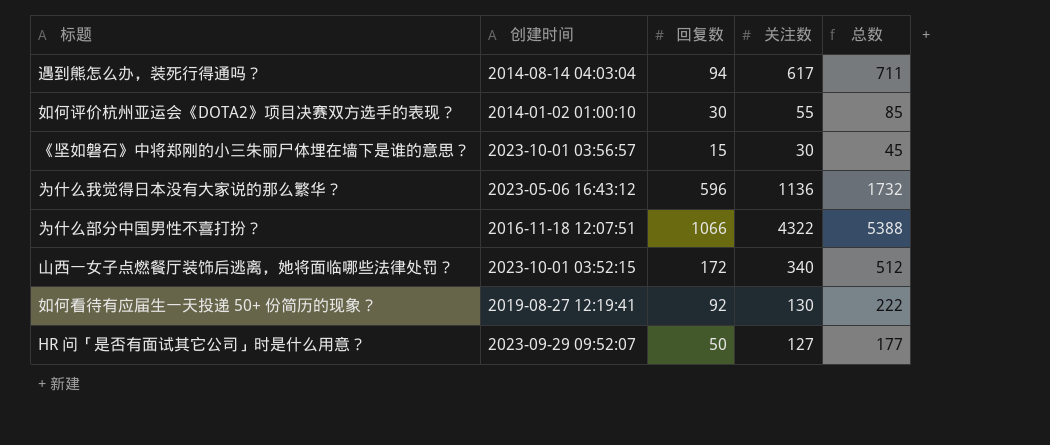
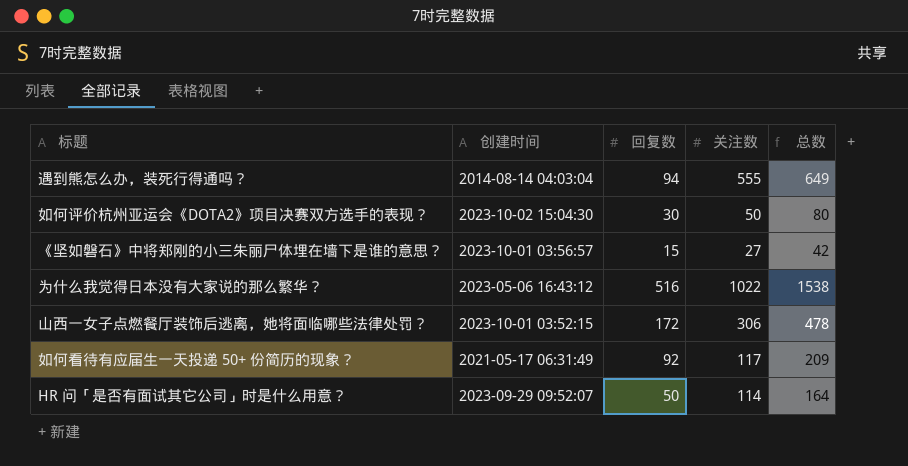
row 为什么部分中国男性不喜打扮？: 2016-11-18 12:07:51 | 1066 | 4322 | 5388 -> none
遇到熊怎么办，装死行得通吗？ | 关注数: 617 -> 555
遇到熊怎么办，装死行得通吗？ | 总数: 711 -> 649
如何评价杭州亚运会《DOTA2》项目决赛双方选手的表现？ | 创建时间: 2014-01-02 01:00:10 -> 2023-10-02 15:04:30
如何评价杭州亚运会《DOTA2》项目决赛双方选手的表现？ | 关注数: 55 -> 50
如何评价杭州亚运会《DOTA2》项目决赛双方选手的表现？ | 总数: 85 -> 80
《坚如磐石》中将郑刚的小三朱丽尸体埋在墙下是谁的意思？ | 关注数: 30 -> 27
《坚如磐石》中将郑刚的小三朱丽尸体埋在墙下是谁的意思？ | 总数: 45 -> 42
为什么我觉得日本没有大家说的那么繁华？ | 回复数: 596 -> 516
为什么我觉得日本没有大家说的那么繁华？ | 关注数: 1136 -> 1022
为什么我觉得日本没有大家说的那么繁华？ | 总数: 1732 -> 1538
山西一女子点燃餐厅装饰后逃离，她将面临哪些法律处罚？ | 关注数: 340 -> 306
山西一女子点燃餐厅装饰后逃离，她将面临哪些法律处罚？ | 总数: 512 -> 478
如何看待有应届生一天投递 50+ 份简历的现象？ | 创建时间: 2019-08-27 12:19:41 -> 2021-05-17 06:31:49
如何看待有应届生一天投递 50+ 份简历的现象？ | 关注数: 130 -> 117
如何看待有应届生一天投递 50+ 份简历的现象？ | 总数: 222 -> 209
HR 问「是否有面试其它公司」时是什么用意？ | 关注数: 127 -> 114
HR 问「是否有面试其它公司」时是什么用意？ | 总数: 177 -> 164

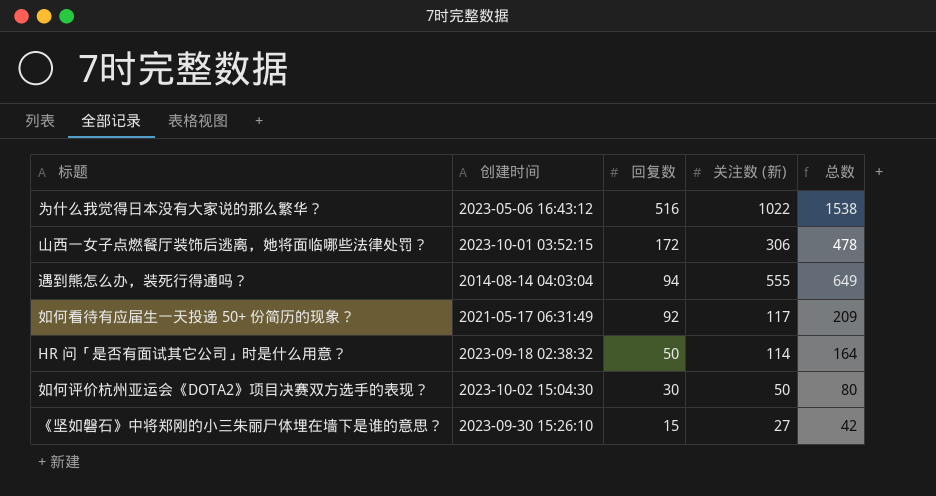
row order: none -> 回复数 descending
column name: 关注数 -> 关注数 (新)
HR 问「是否有面试其它公司」时是什么用意？ | 创建时间: 2023-09-29 09:52:07 -> 2023-09-18 02:38:32
《坚如磐石》中将郑刚的小三朱丽尸体埋在墙下是谁的意思？ | 创建时间: 2023-10-01 03:56:57 -> 2023-09-30 15:26:10

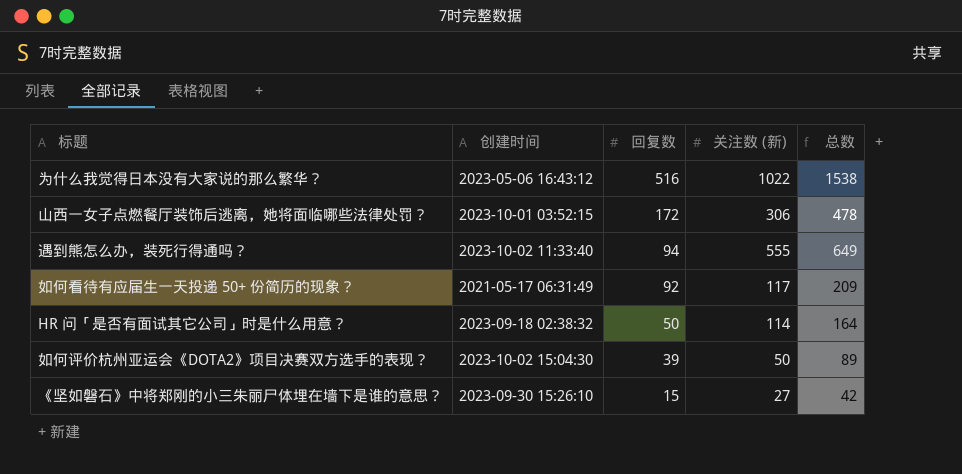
遇到熊怎么办，装死行得通吗？ | 创建时间: 2014-08-14 04:03:04 -> 2023-10-02 11:33:40
如何评价杭州亚运会《DOTA2》项目决赛双方选手的表现？ | 回复数: 30 -> 39
如何评价杭州亚运会《DOTA2》项目决赛双方选手的表现？ | 总数: 80 -> 89

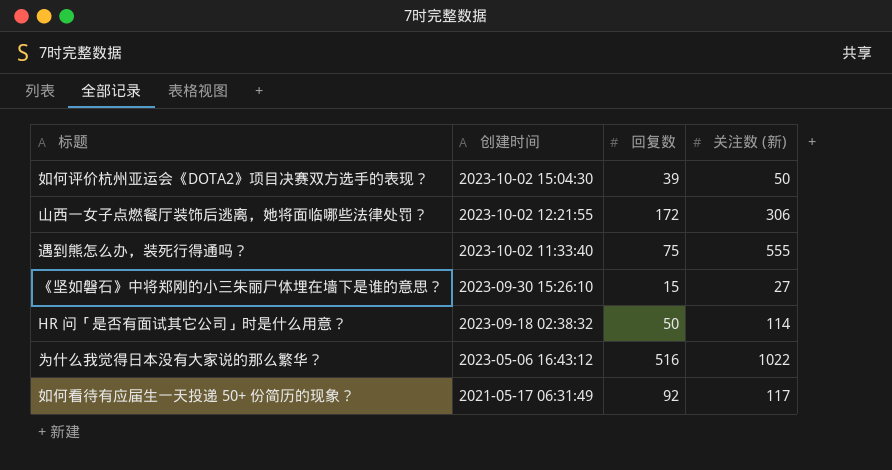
row order: 回复数 descending -> 创建时间 descending
column 总数 | formula: [回复数] + [关注数 (新)] -> none
山西一女子点燃餐厅装饰后逃离，她将面临哪些法律处罚？ | 创建时间: 2023-10-01 03:52:15 -> 2023-10-02 12:21:55
遇到熊怎么办，装死行得通吗？ | 回复数: 94 -> 75

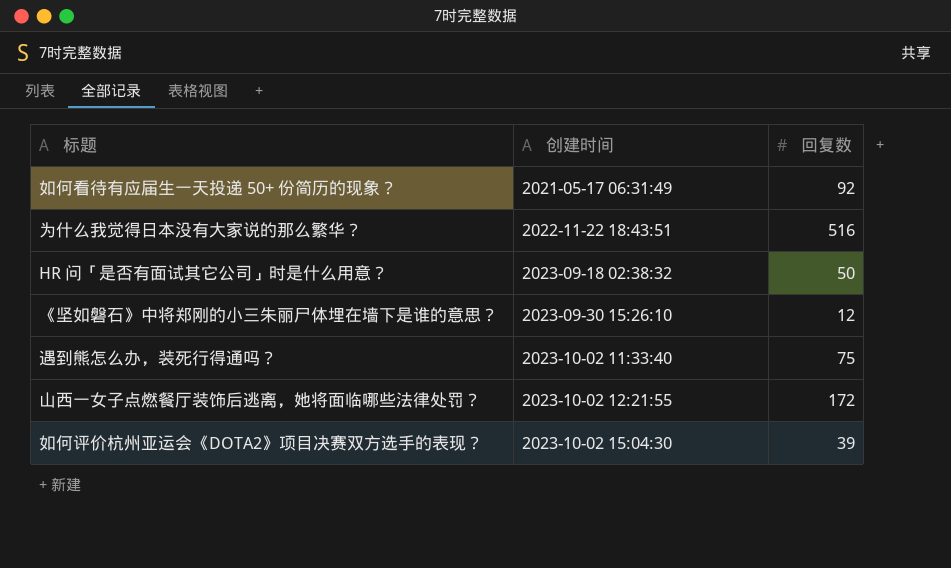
row order: 创建时间 descending -> 创建时间 ascending
column 关注数 (新) | position: 4 -> none
为什么我觉得日本没有大家说的那么繁华？ | 创建时间: 2023-05-06 16:43:12 -> 2022-11-22 18:43:51
《坚如磐石》中将郑刚的小三朱丽尸体埋在墙下是谁的意思？ | 回复数: 15 -> 12

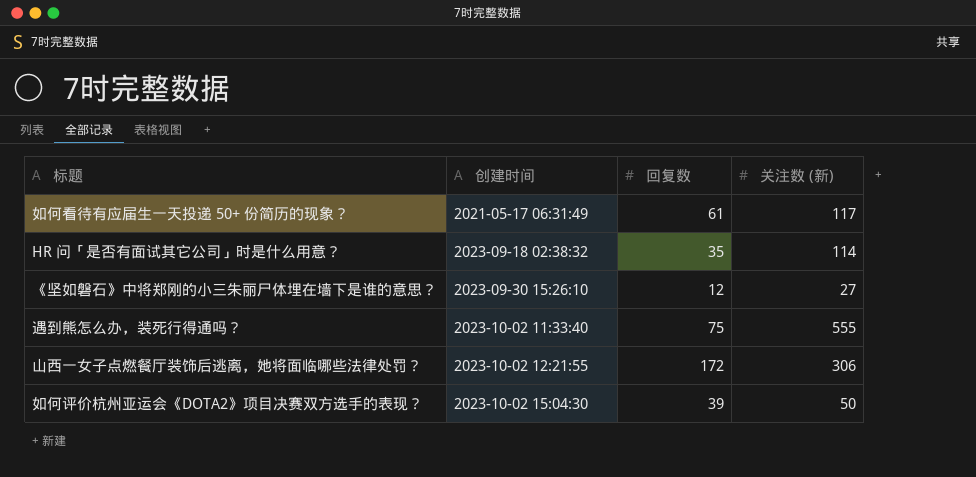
column 关注数 (新) | position: none -> 4
row 为什么我觉得日本没有大家说的那么繁华？: 2022-11-22 18:43:51 | 516 -> none
如何看待有应届生一天投递 50+ 份简历的现象？ | 回复数: 92 -> 61
HR 问「是否有面试其它公司」时是什么用意？ | 回复数: 50 -> 35

